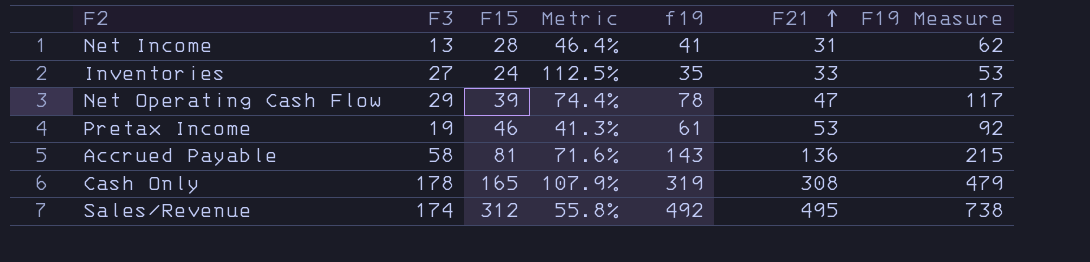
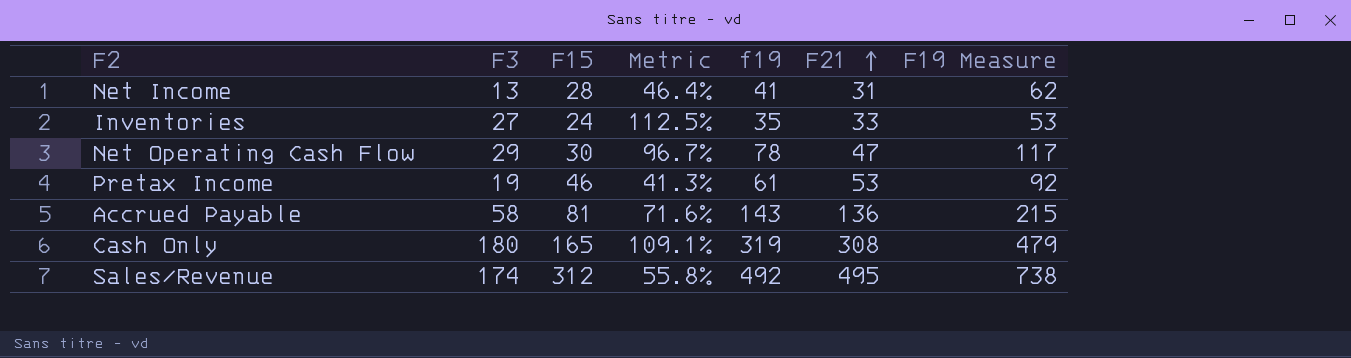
Net Operating Cash Flow | F15: 39 -> 30
Net Operating Cash Flow | Metric: 74.4% -> 96.7%
Cash Only | F3: 178 -> 180
Cash Only | Metric: 107.9% -> 109.1%

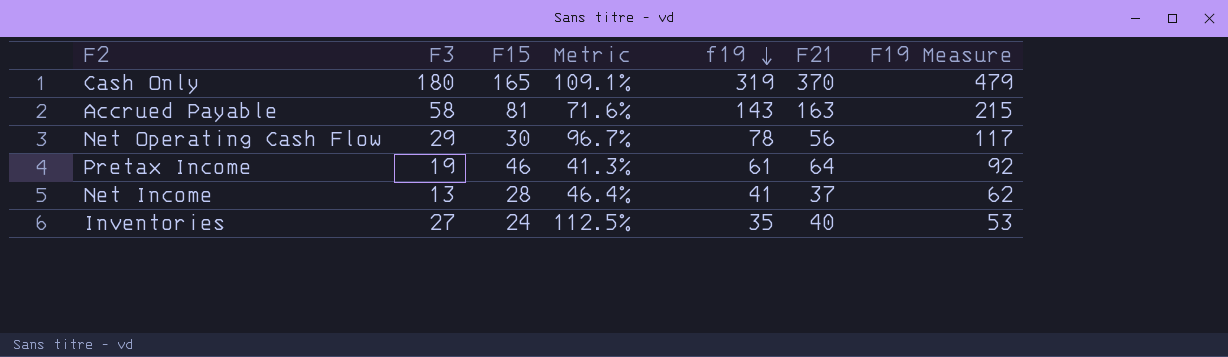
row order: F21 ascending -> f19 descending
row Sales/Revenue: 174 | 312 | 55.8% | 492 | 495 | 738 -> none
Cash Only | F21: 308 -> 370
Accrued Payable | F21: 136 -> 163
Net Operating Cash Flow | F21: 47 -> 56
Pretax Income | F21: 53 -> 64
Net Income | F21: 31 -> 37
Inventories | F21: 33 -> 40

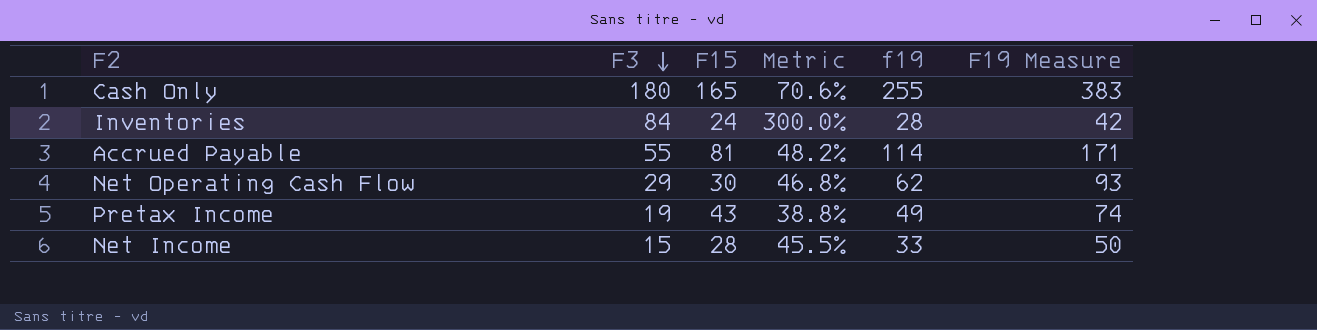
row order: f19 descending -> F3 descending
column F21 | position: 6 -> none
column Metric | formula: [F3] / [F15] -> [F3] / [f19]
Cash Only | f19: 319 -> 255
Cash Only | F19 Measure: 479 -> 383
Inventories | F3: 27 -> 84
Inventories | f19: 35 -> 28
Inventories | F19 Measure: 53 -> 42
Accrued Payable | F3: 58 -> 55
Accrued Payable | f19: 143 -> 114
Accrued Payable | F19 Measure: 215 -> 171
Net Operating Cash Flow | f19: 78 -> 62
Net Operating Cash Flow | F19 Measure: 117 -> 93
Pretax Income | F15: 46 -> 43
Pretax Income | f19: 61 -> 49
Pretax Income | F19 Measure: 92 -> 74
Net Income | F3: 13 -> 15
Net Income | f19: 41 -> 33
Net Income | F19 Measure: 62 -> 50

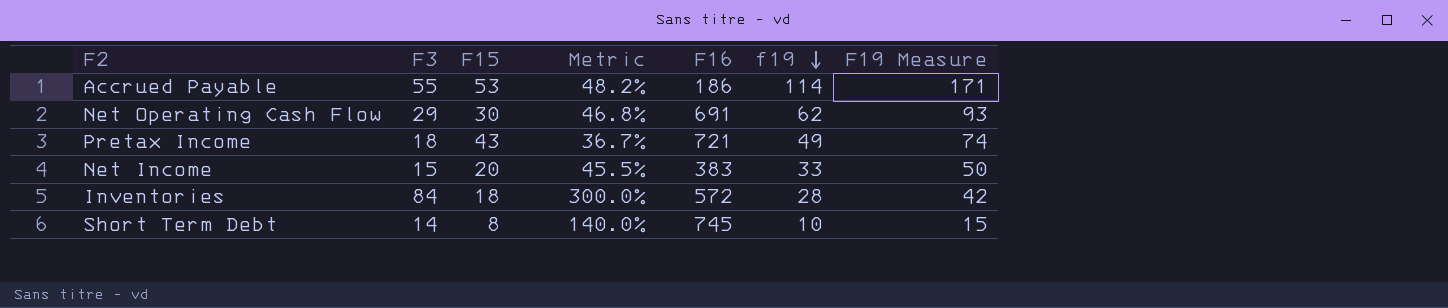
row order: F3 descending -> f19 descending
column F16 | position: none -> 5
row Cash Only: 180 | 165 | 70.6% | 255 | 383 -> none
Accrued Payable | F15: 81 -> 53
Pretax Income | F3: 19 -> 18
Pretax Income | Metric: 38.8% -> 36.7%
Net Income | F15: 28 -> 20
Inventories | F15: 24 -> 18
row Short Term Debt: none -> 14 | 8 | 140.0% | 745 | 10 | 15

